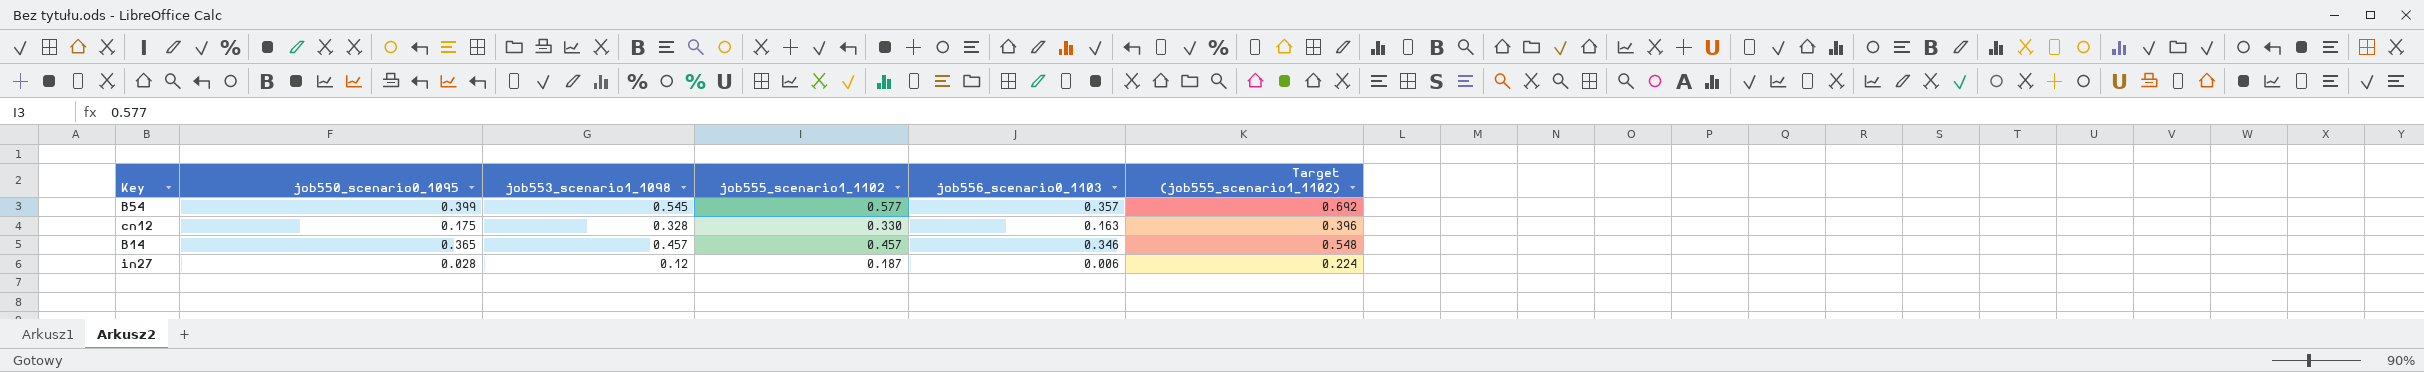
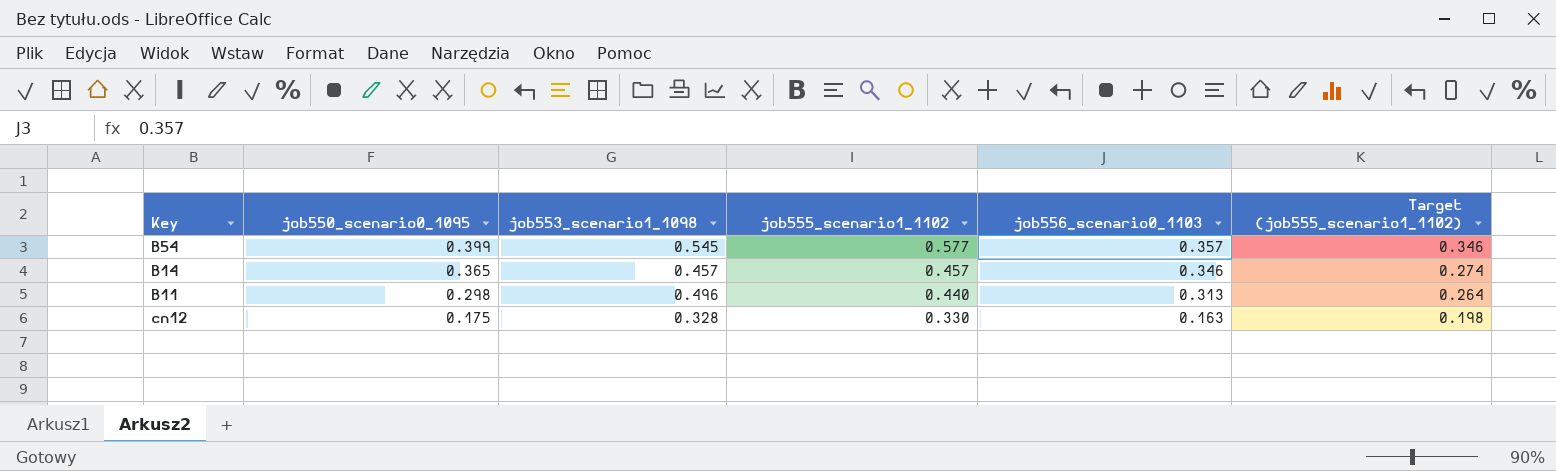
row order: none -> job550_scenario0_1095 descending
column Target (job555_scenario1_1102) | formula: [job555_scenario1_1102] * 1.2 -> [job555_scenario1_1102] * 0.6
row in27: 0.028 | 0.12 | 0.187 | 0.006 | 0.224 -> none
row B11: none -> 0.298 | 0.496 | 0.440 | 0.313 | 0.264

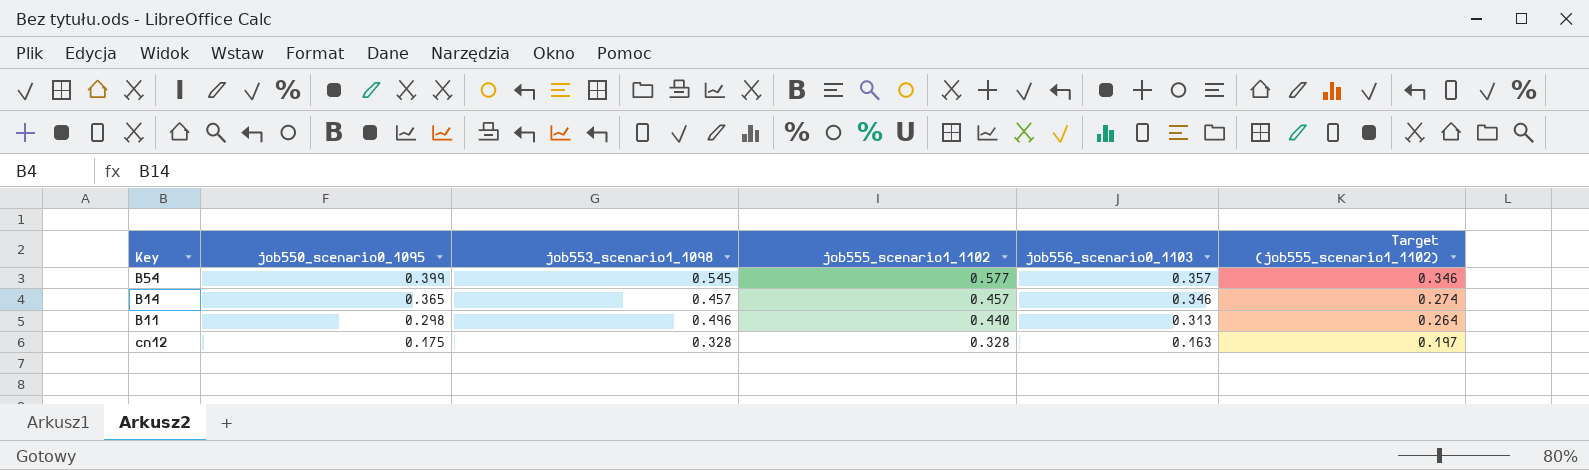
cn12 | job555_scenario1_1102: 0.330 -> 0.328
cn12 | Target (job555_scenario1_1102): 0.198 -> 0.197

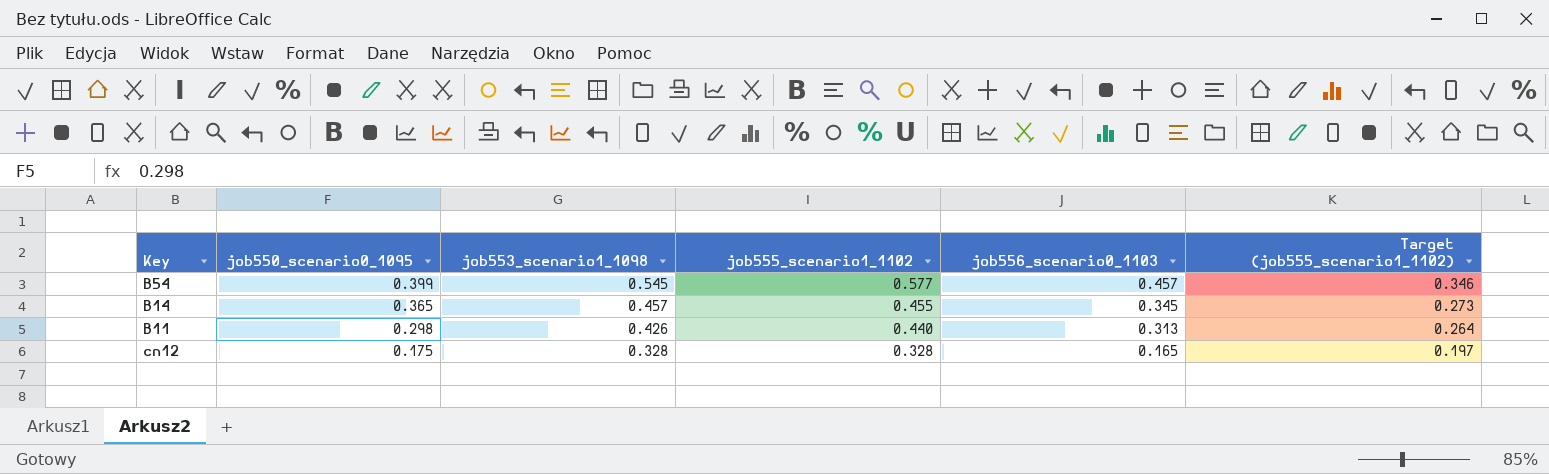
B54 | job556_scenario0_1103: 0.357 -> 0.457
B14 | job555_scenario1_1102: 0.457 -> 0.455
B14 | job556_scenario0_1103: 0.346 -> 0.345
B14 | Target (job555_scenario1_1102): 0.274 -> 0.273
B11 | job553_scenario1_1098: 0.496 -> 0.426
cn12 | job556_scenario0_1103: 0.163 -> 0.165

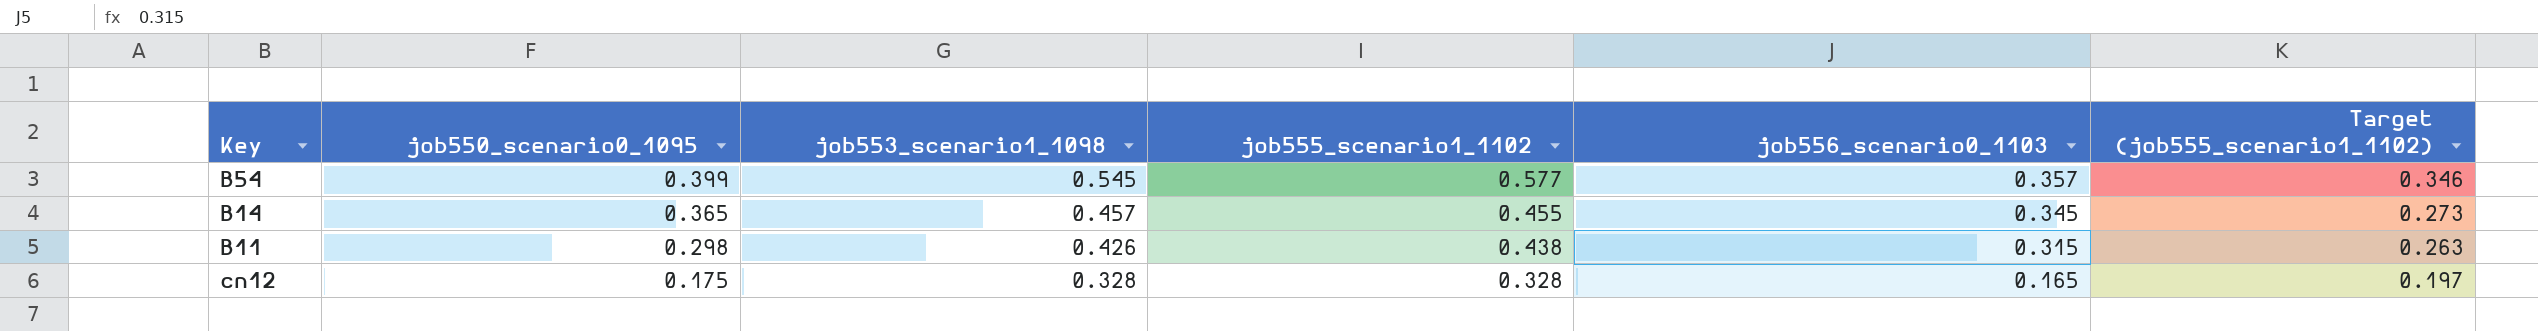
B54 | job556_scenario0_1103: 0.457 -> 0.357
B11 | job555_scenario1_1102: 0.440 -> 0.438
B11 | job556_scenario0_1103: 0.313 -> 0.315
B11 | Target (job555_scenario1_1102): 0.264 -> 0.263

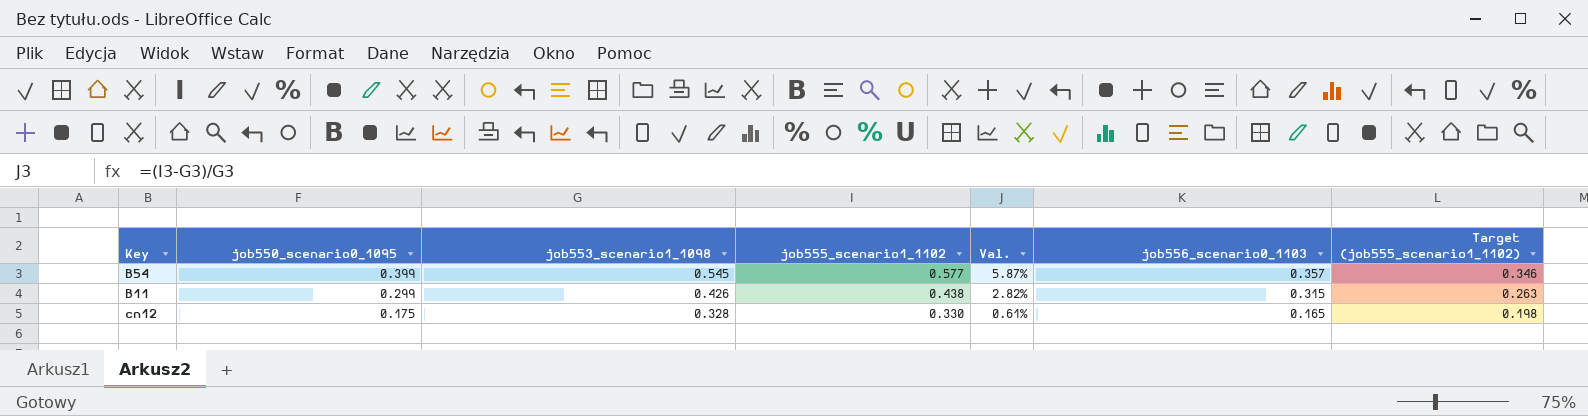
column Val. | formula: none -> ([job555_scenario1_1102] - [job553_scenario1_1098]) / [job553_scenario1_1098]
row B14: 0.365 | 0.457 | 0.455 | 0.345 | 0.273 -> none
B11 | job550_scenario0_1095: 0.298 -> 0.299
cn12 | job555_scenario1_1102: 0.328 -> 0.330
cn12 | Target (job555_scenario1_1102): 0.197 -> 0.198

